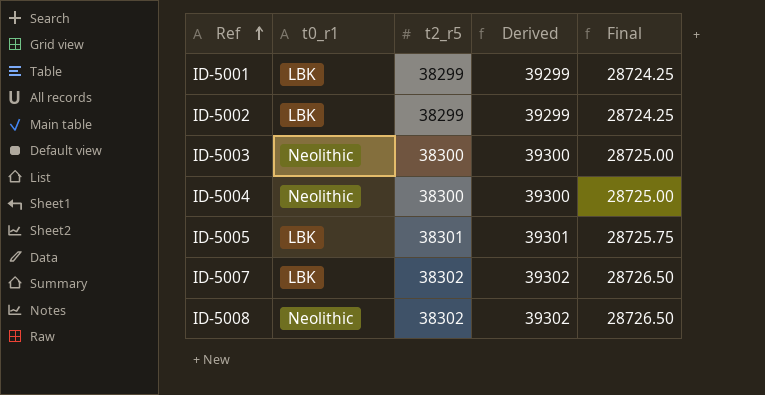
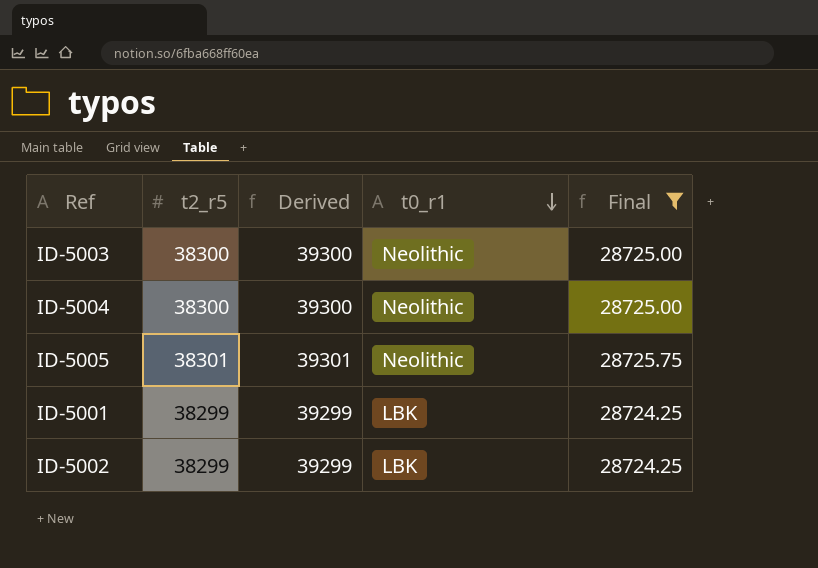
filter: none -> Final != 28726.50
row order: Ref ascending -> t0_r1 descending
column t0_r1 | position: 2 -> 4
ID-5005 | t0_r1: LBK -> Neolithic

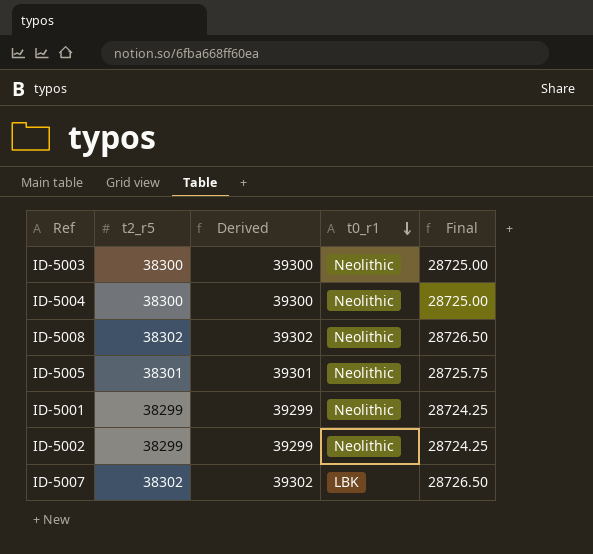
filter: Final != 28726.50 -> none
ID-5001 | t0_r1: LBK -> Neolithic
ID-5002 | t0_r1: LBK -> Neolithic

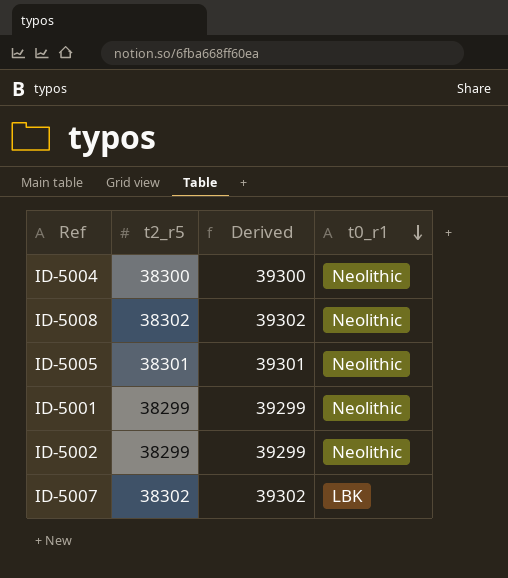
column Final | formula: [t2_r5] * 0.75 -> none
row ID-5003: 38300 | 39300 | Neolithic | 28725.00 -> none

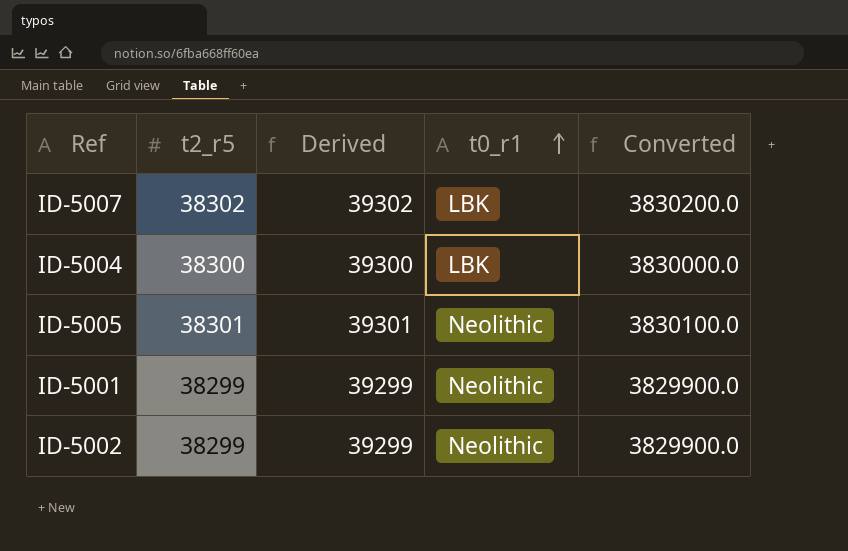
row order: t0_r1 descending -> t0_r1 ascending
column Converted | formula: none -> [t2_r5] * 100
row ID-5008: 38302 | 39302 | Neolithic -> none
ID-5004 | t0_r1: Neolithic -> LBK

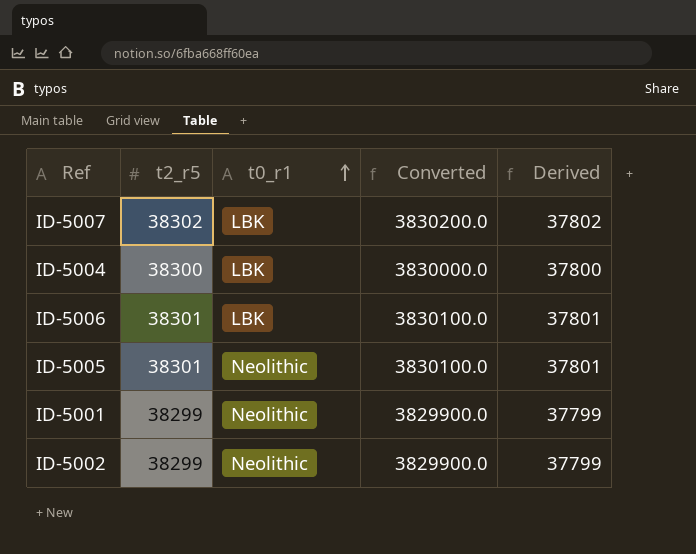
column Derived | formula: [t2_r5] + 1000 -> [t2_r5] - 500
column Derived | position: 3 -> 5
row ID-5006: none -> 38301 | LBK | 3830100.0 | 37801

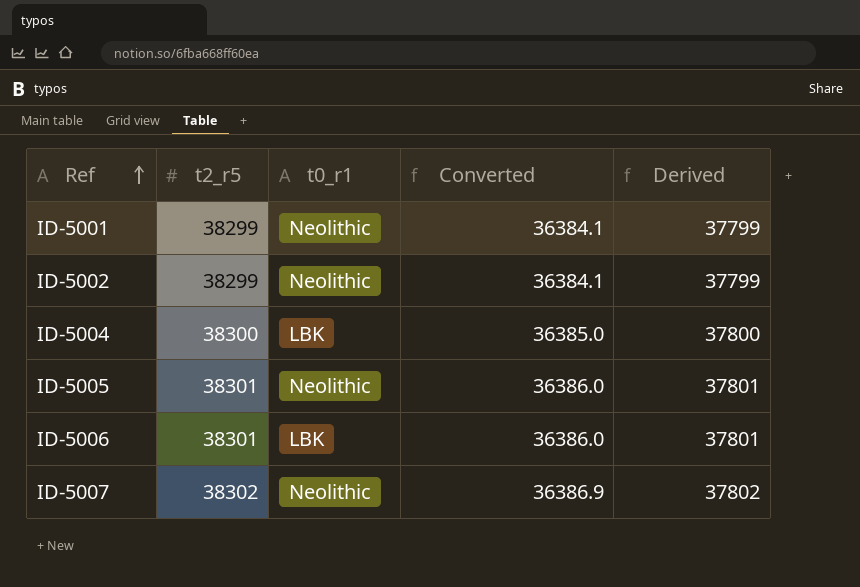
row order: t0_r1 ascending -> Ref ascending
column Converted | formula: [t2_r5] * 100 -> [t2_r5] * 0.95
ID-5007 | t0_r1: LBK -> Neolithic

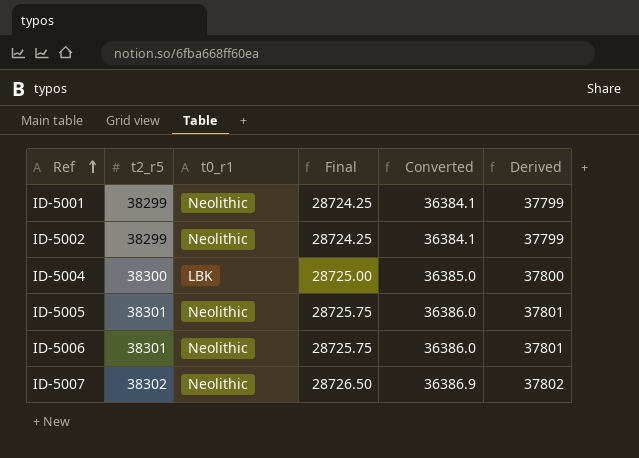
column Final | formula: none -> [t2_r5] * 0.75
ID-5006 | t0_r1: LBK -> Neolithic

